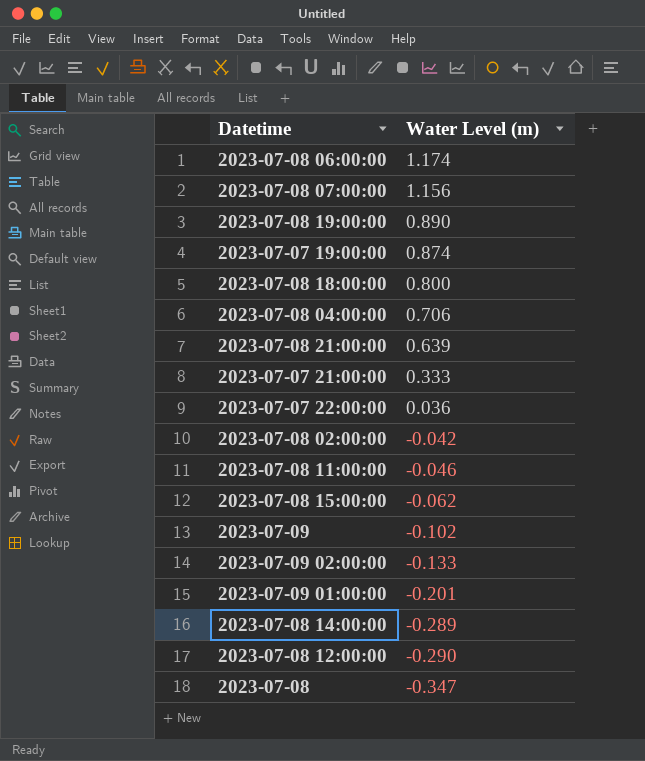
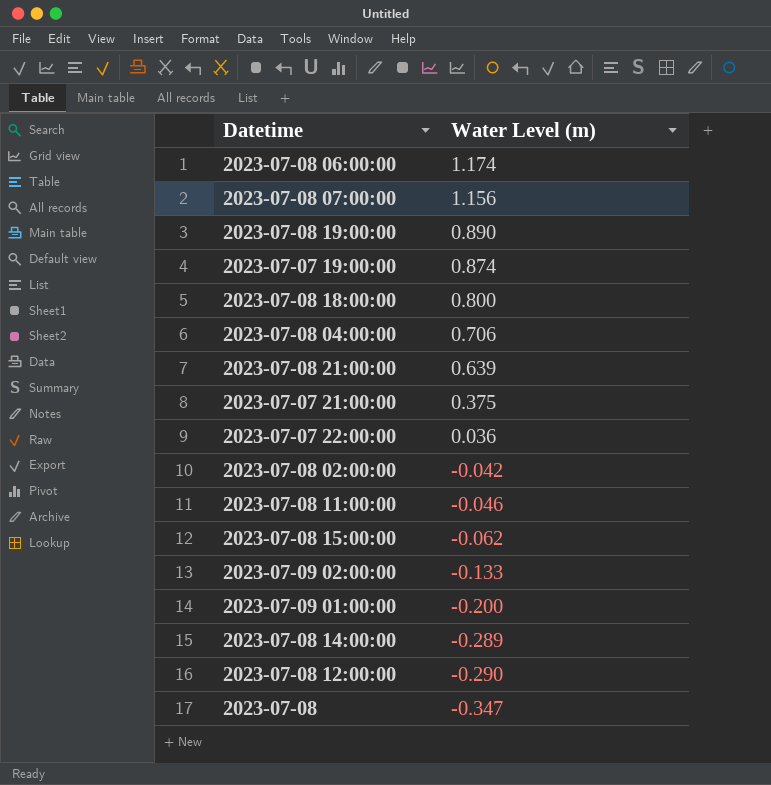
row 2023-07-09: -0.102 -> none
2023-07-07 21:00:00 | Water Level (m): 0.333 -> 0.375
2023-07-09 01:00:00 | Water Level (m): -0.201 -> -0.200

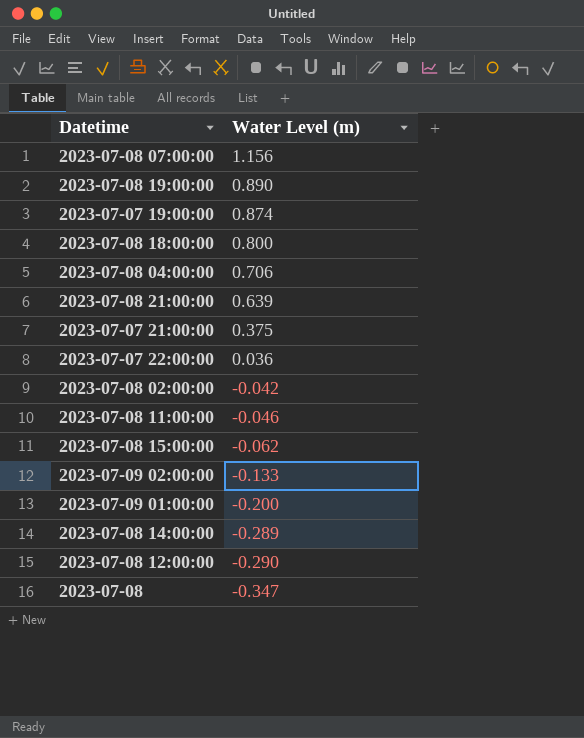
row 2023-07-08 06:00:00: 1.174 -> none

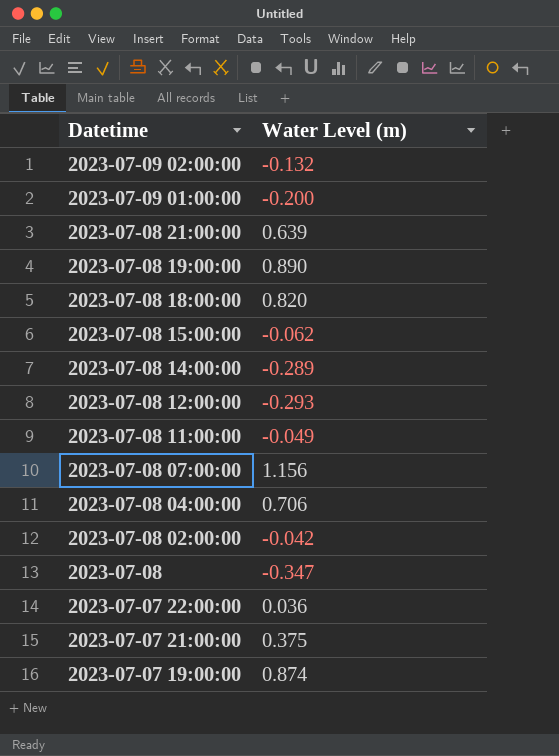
row order: Water Level (m) descending -> Datetime descending
2023-07-09 02:00:00 | Water Level (m): -0.133 -> -0.132
2023-07-08 18:00:00 | Water Level (m): 0.800 -> 0.820
2023-07-08 12:00:00 | Water Level (m): -0.290 -> -0.293
2023-07-08 11:00:00 | Water Level (m): -0.046 -> -0.049

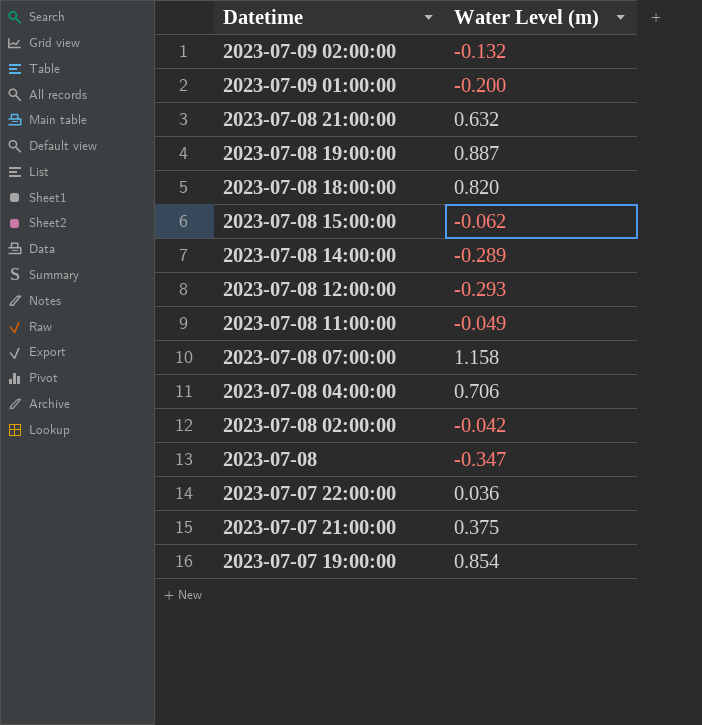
2023-07-08 21:00:00 | Water Level (m): 0.639 -> 0.632
2023-07-08 19:00:00 | Water Level (m): 0.890 -> 0.887
2023-07-08 07:00:00 | Water Level (m): 1.156 -> 1.158
2023-07-07 19:00:00 | Water Level (m): 0.874 -> 0.854

